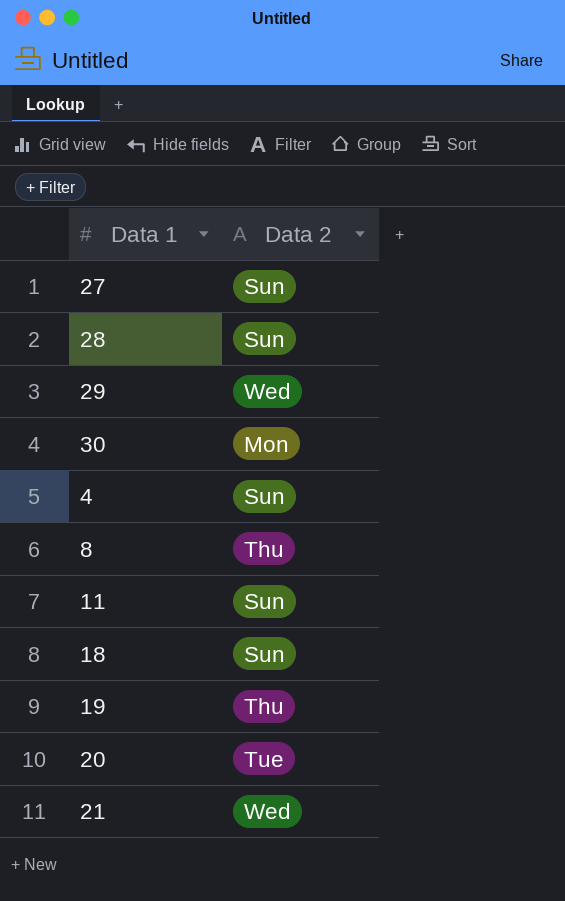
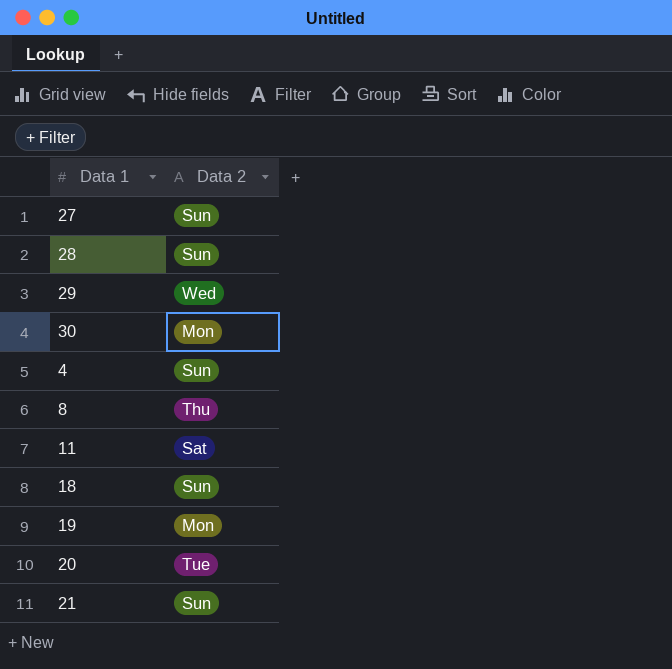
11 | Data 2: Sun -> Sat
19 | Data 2: Thu -> Mon
21 | Data 2: Wed -> Sun

